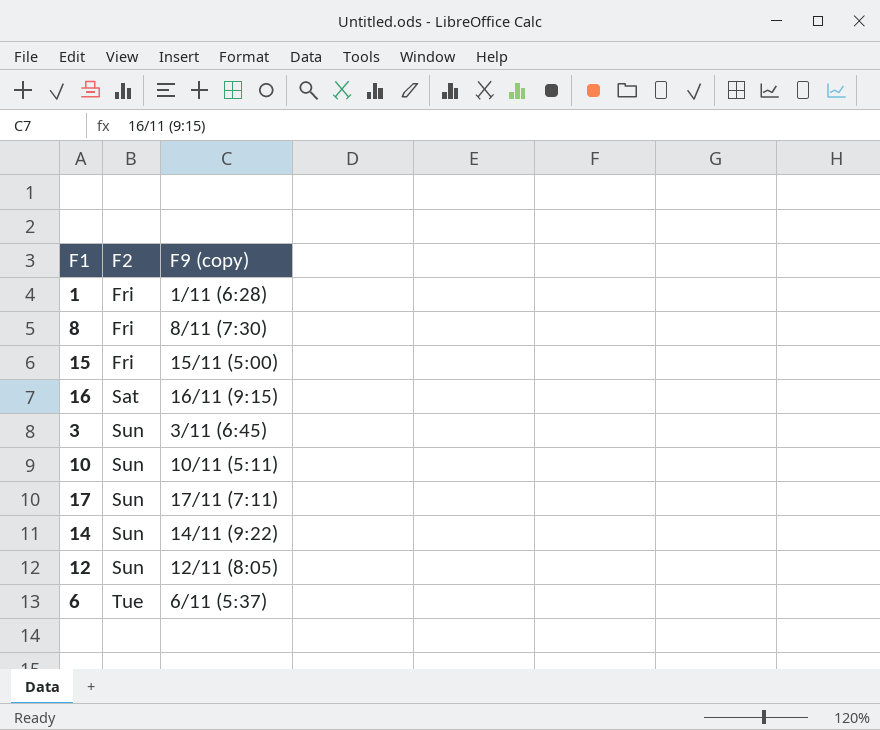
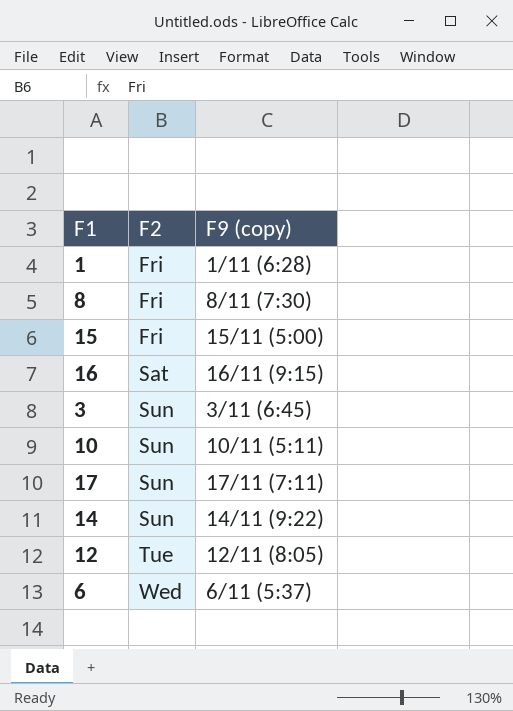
12 | F2: Sun -> Tue
6 | F2: Tue -> Wed

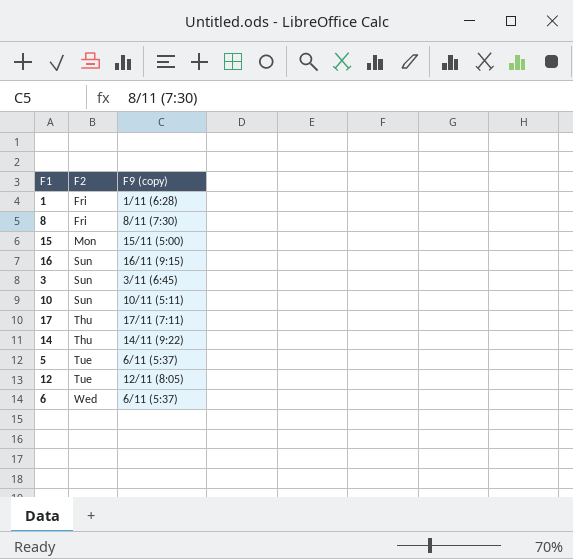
15 | F2: Fri -> Mon
16 | F2: Sat -> Sun
17 | F2: Sun -> Thu
14 | F2: Sun -> Thu
row 5: none -> Tue | 6/11 (5:37)

